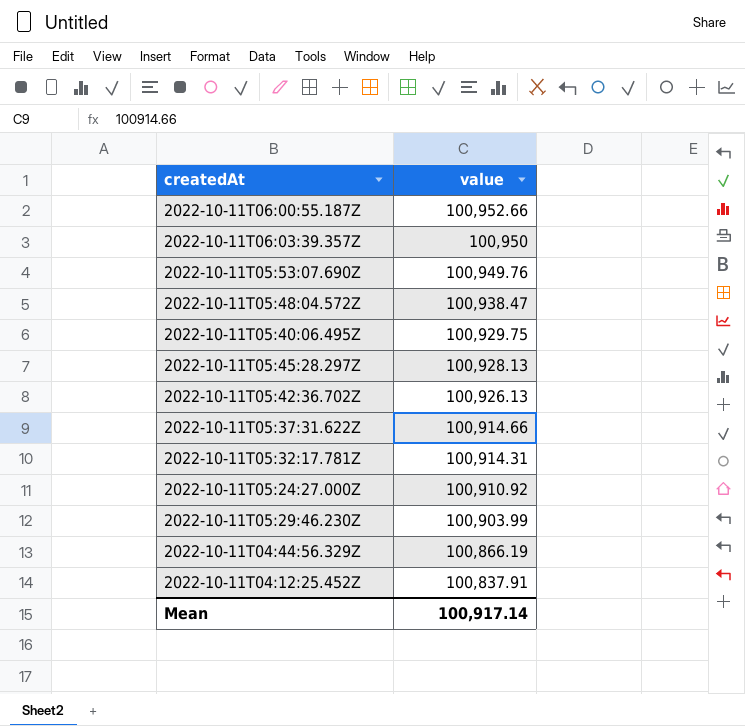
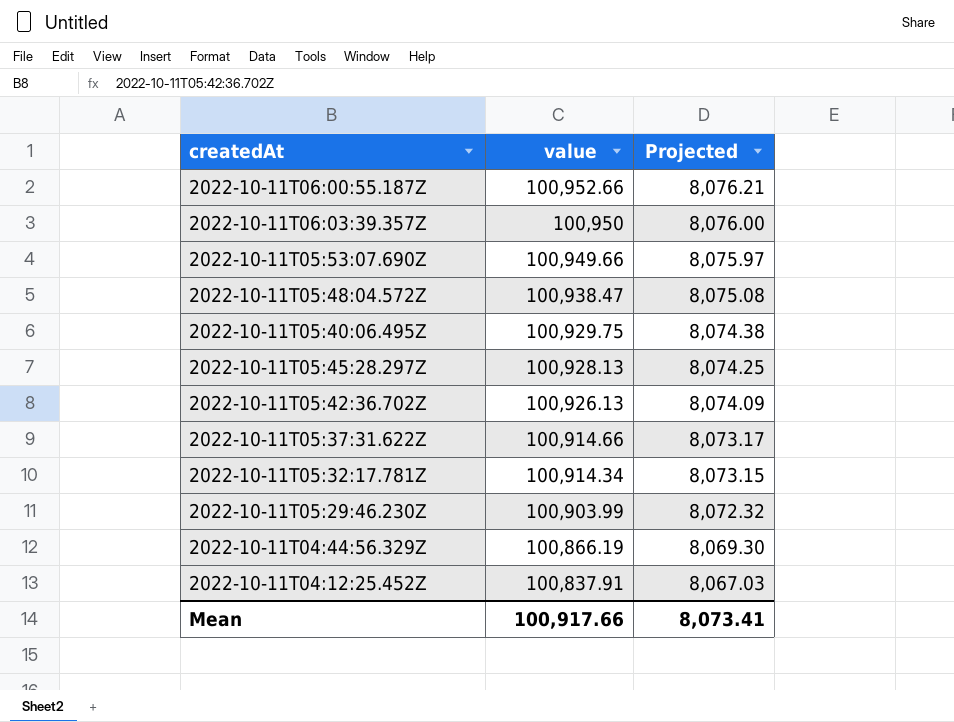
column Projected | formula: none -> [value] * 0.08
row 2022-10-11T05:24:27.000Z: 100,910.92 -> none
2022-10-11T05:53:07.690Z | value: 100,949.76 -> 100,949.66
2022-10-11T05:32:17.781Z | value: 100,914.31 -> 100,914.34
Mean | value: 100,917.14 -> 100,917.66

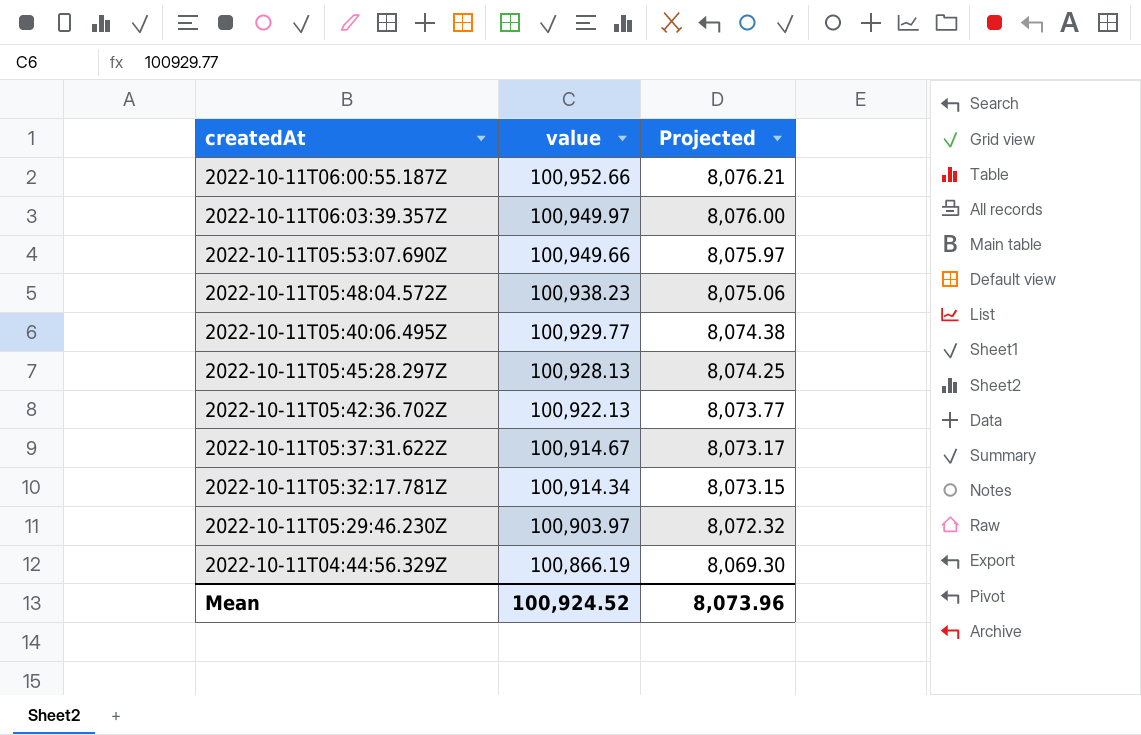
row 2022-10-11T04:12:25.452Z: 100,837.91 | 8,067.03 -> none
2022-10-11T06:03:39.357Z | value: 100,950 -> 100,949.97
2022-10-11T05:48:04.572Z | value: 100,938.47 -> 100,938.23
2022-10-11T05:48:04.572Z | Projected: 8,075.08 -> 8,075.06
2022-10-11T05:40:06.495Z | value: 100,929.75 -> 100,929.77
2022-10-11T05:42:36.702Z | value: 100,926.13 -> 100,922.13
2022-10-11T05:42:36.702Z | Projected: 8,074.09 -> 8,073.77
2022-10-11T05:37:31.622Z | value: 100,914.66 -> 100,914.67
2022-10-11T05:29:46.230Z | value: 100,903.99 -> 100,903.97
Mean | value: 100,917.66 -> 100,924.52
Mean | Projected: 8,073.41 -> 8,073.96

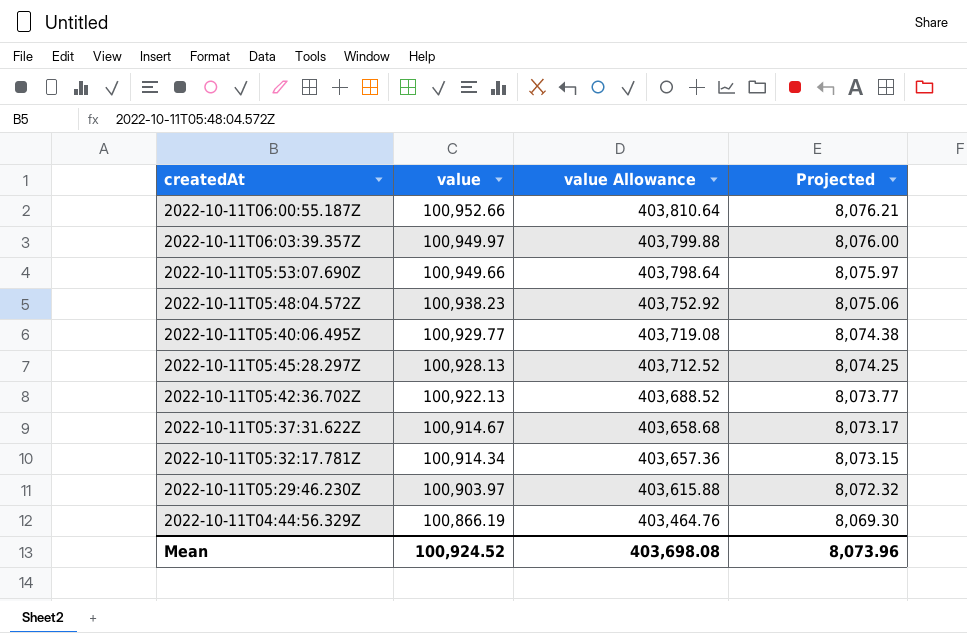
column value Allowance | formula: none -> [value] * 4

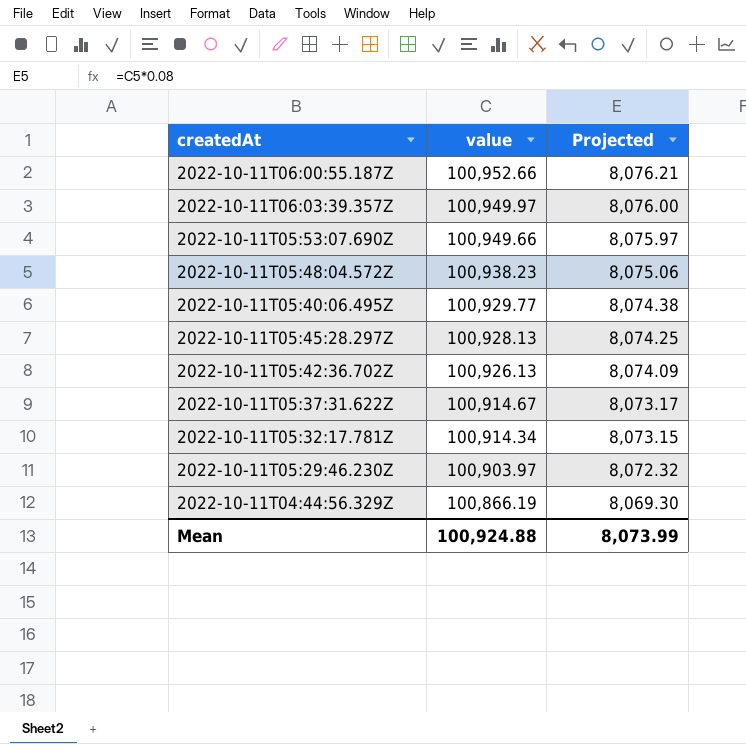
column value Allowance | formula: [value] * 4 -> none
2022-10-11T05:42:36.702Z | value: 100,922.13 -> 100,926.13
2022-10-11T05:42:36.702Z | Projected: 8,073.77 -> 8,074.09
Mean | value: 100,924.52 -> 100,924.88
Mean | Projected: 8,073.96 -> 8,073.99

